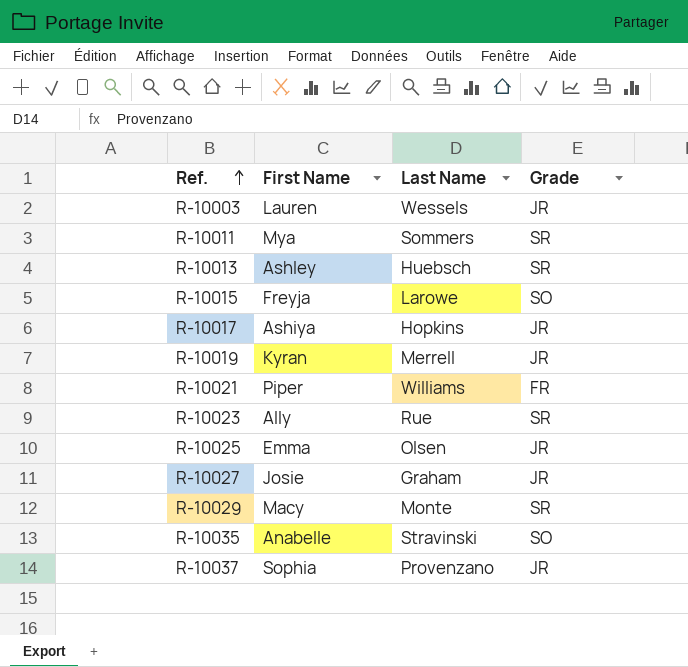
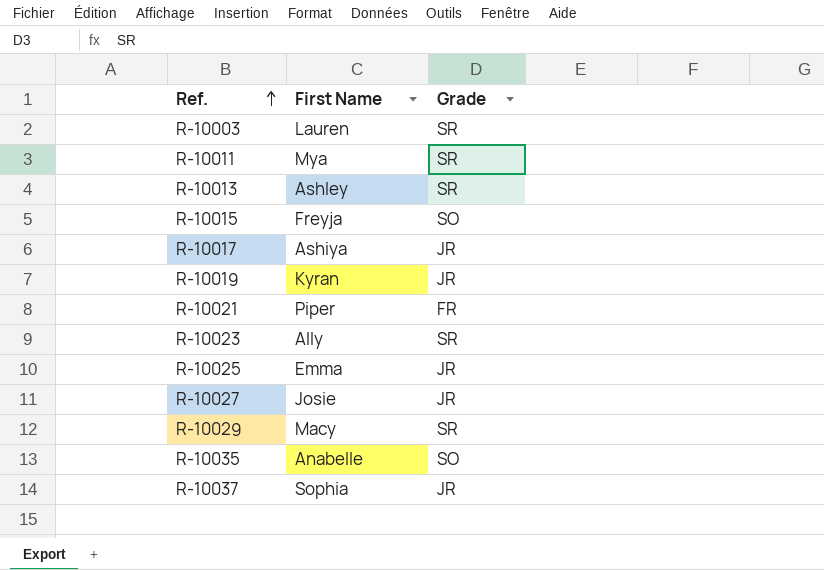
column Last Name | position: 3 -> none
R-10003 | Grade: JR -> SR

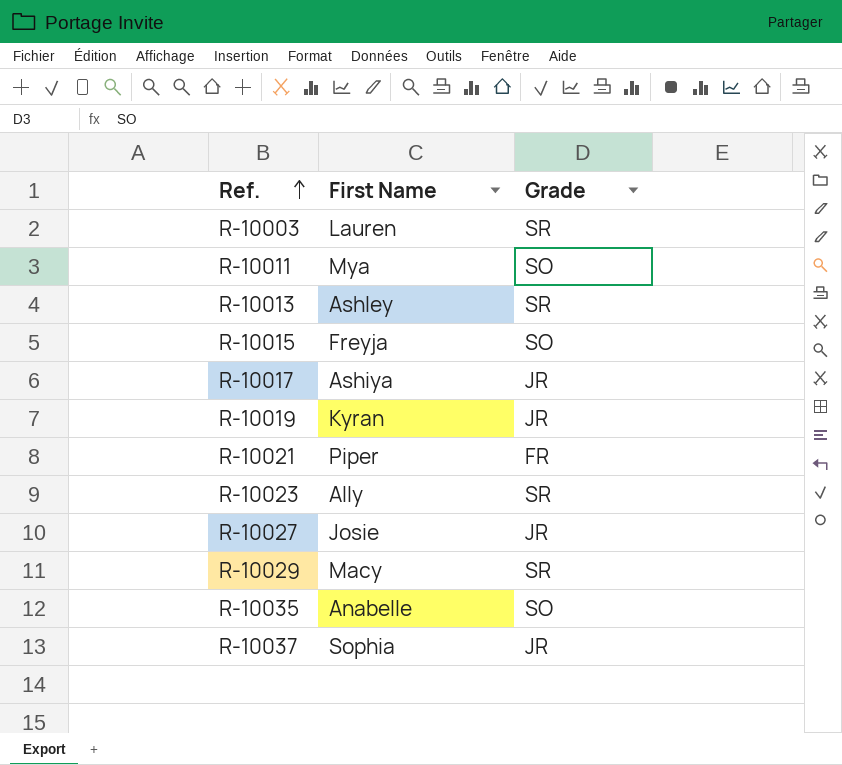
row R-10025: Emma | JR -> none
R-10011 | Grade: SR -> SO

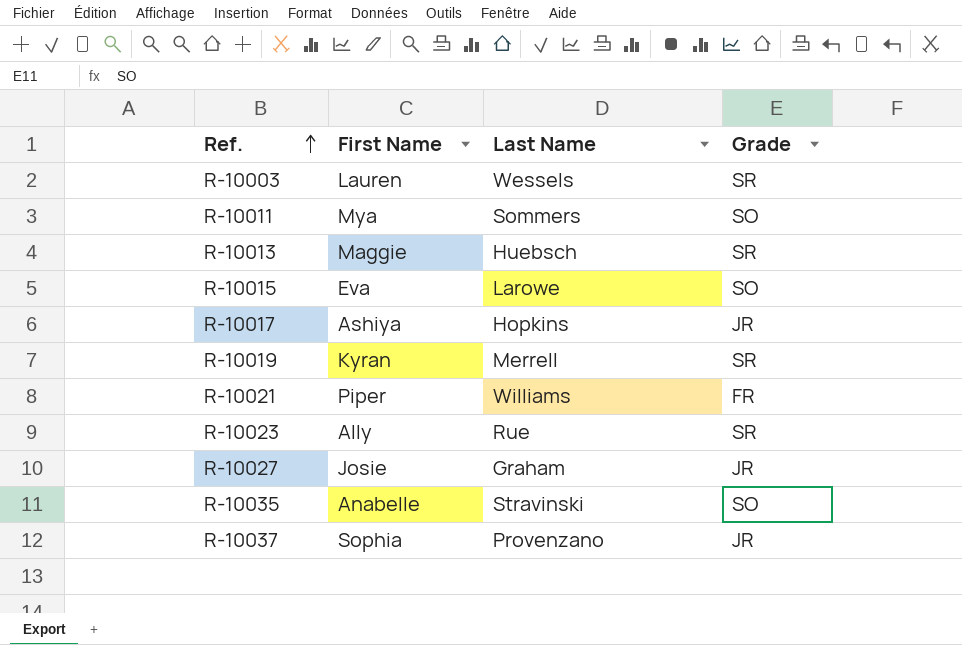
column Last Name | position: none -> 3
row R-10029: Macy | SR -> none
R-10013 | First Name: Ashley -> Maggie
R-10015 | First Name: Freyja -> Eva
R-10019 | Grade: JR -> SR

